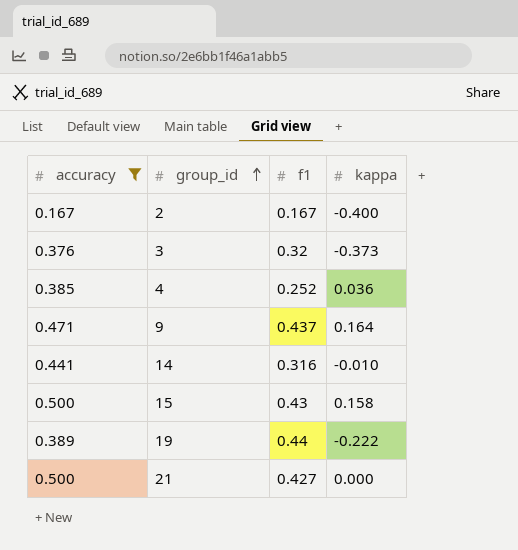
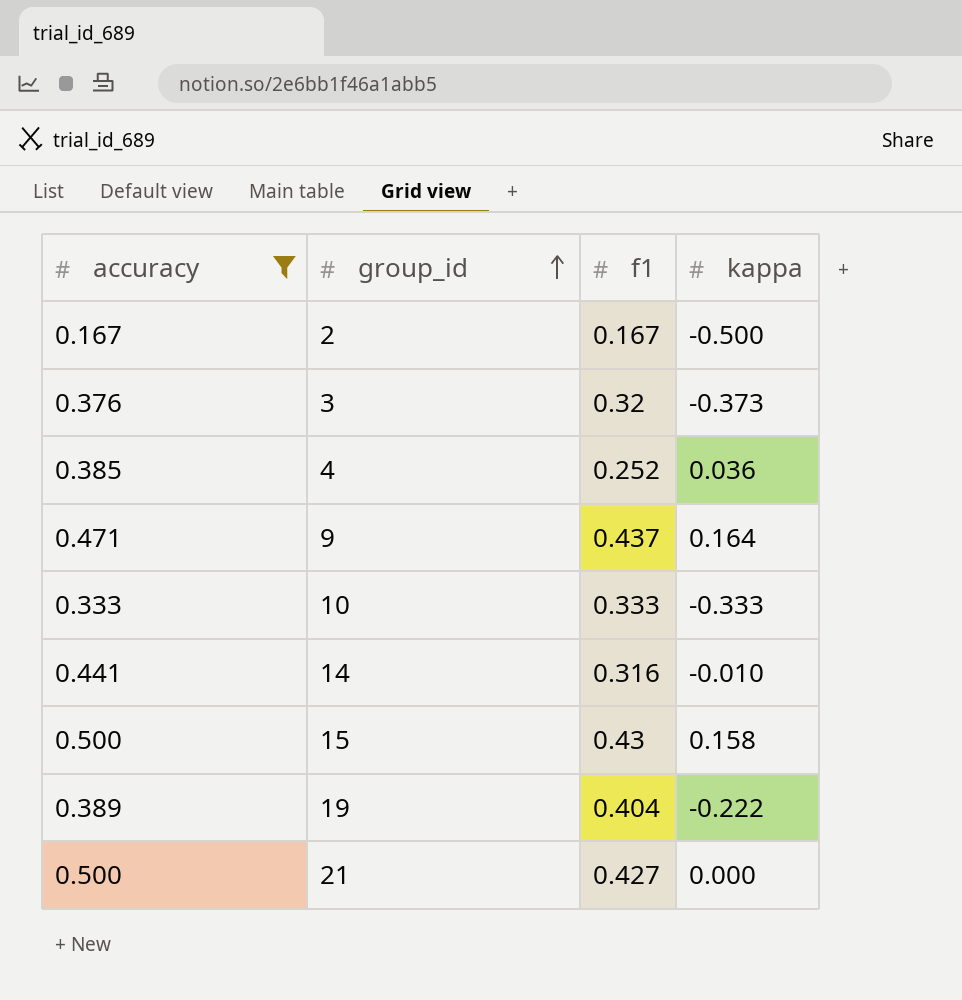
2 | kappa: -0.400 -> -0.500
row 10: none -> 0.333 | 0.333 | -0.333
19 | f1: 0.44 -> 0.404

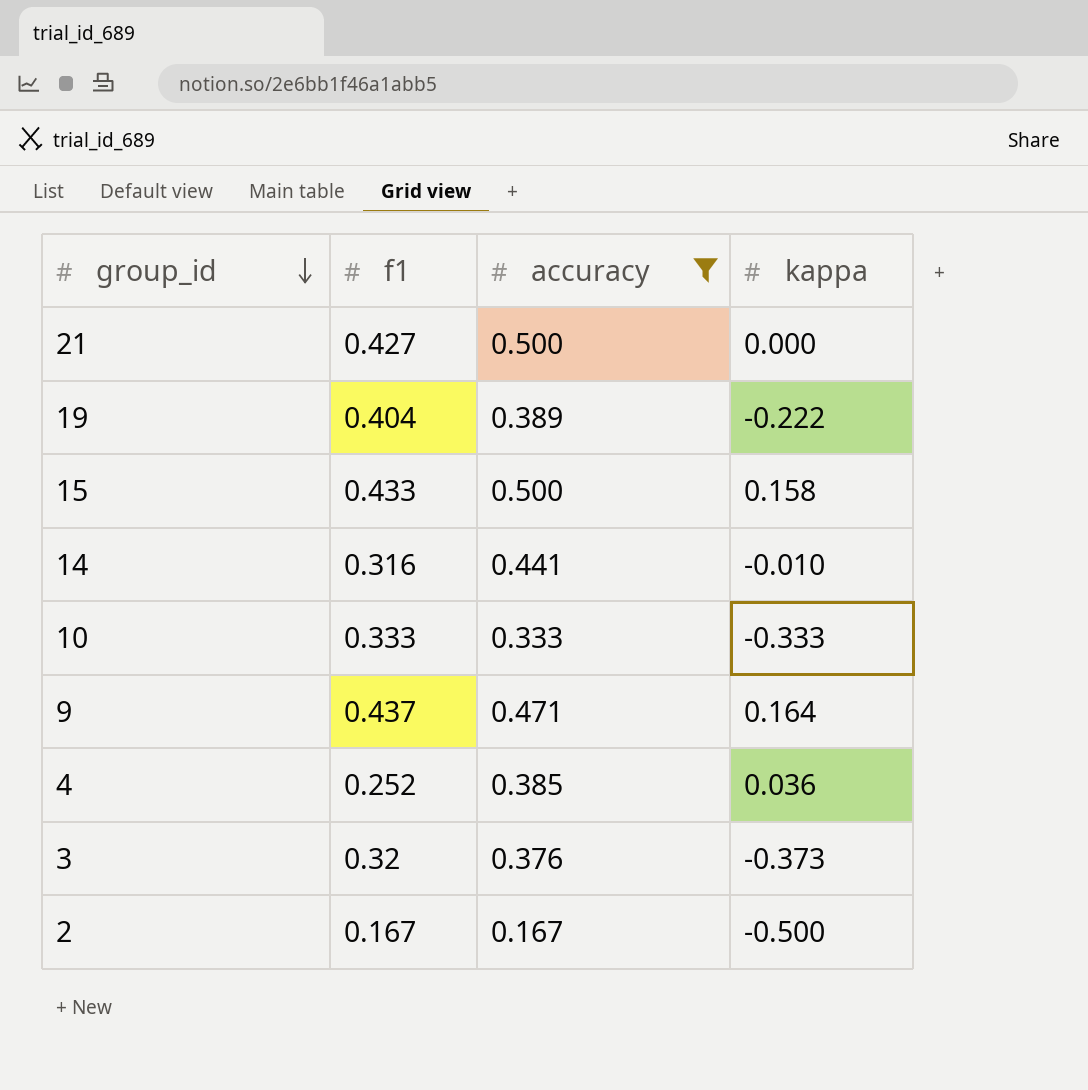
row order: group_id ascending -> group_id descending
column accuracy | position: 1 -> 3
15 | f1: 0.43 -> 0.433

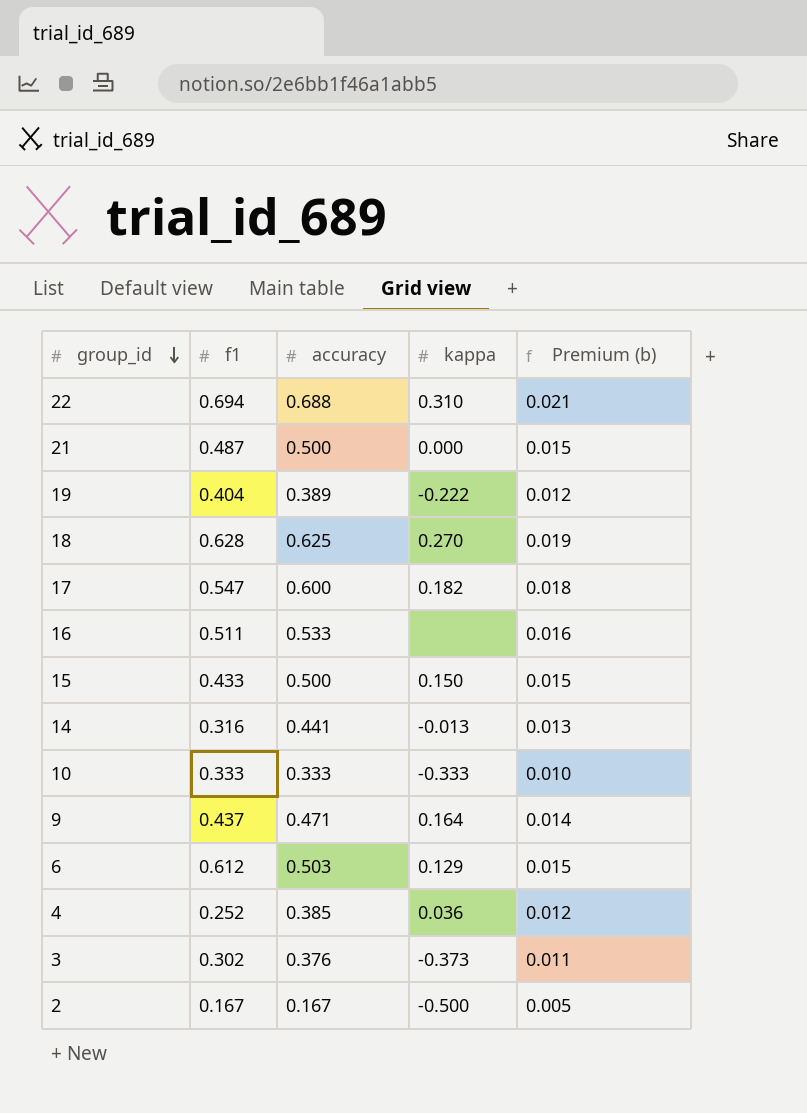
filter: accuracy <= 0.500 -> none
column Premium (b) | formula: none -> [accuracy] * 0.03
21 | f1: 0.427 -> 0.487
15 | kappa: 0.158 -> 0.150
14 | kappa: -0.010 -> -0.013
3 | f1: 0.32 -> 0.302

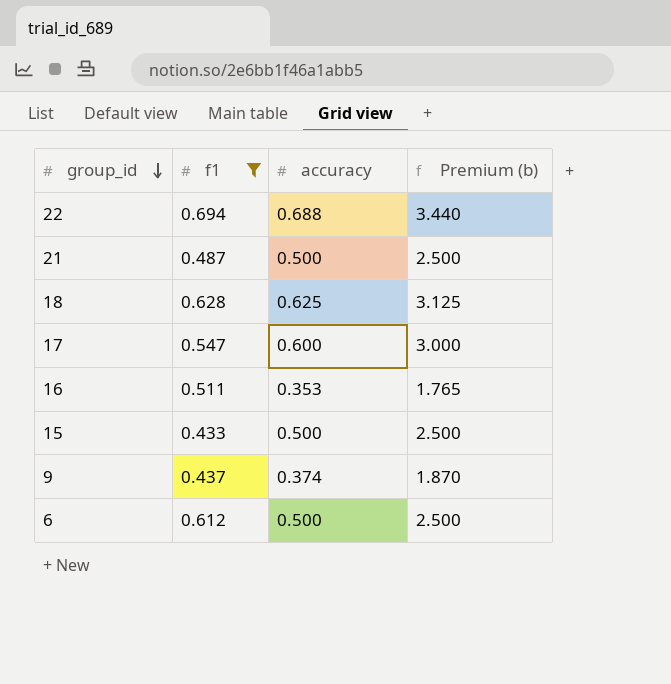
filter: none -> f1 >= 0.433
column kappa | position: 4 -> none
column Premium (b) | formula: [accuracy] * 0.03 -> [accuracy] * 5
16 | accuracy: 0.533 -> 0.353
9 | accuracy: 0.471 -> 0.374
6 | accuracy: 0.503 -> 0.500

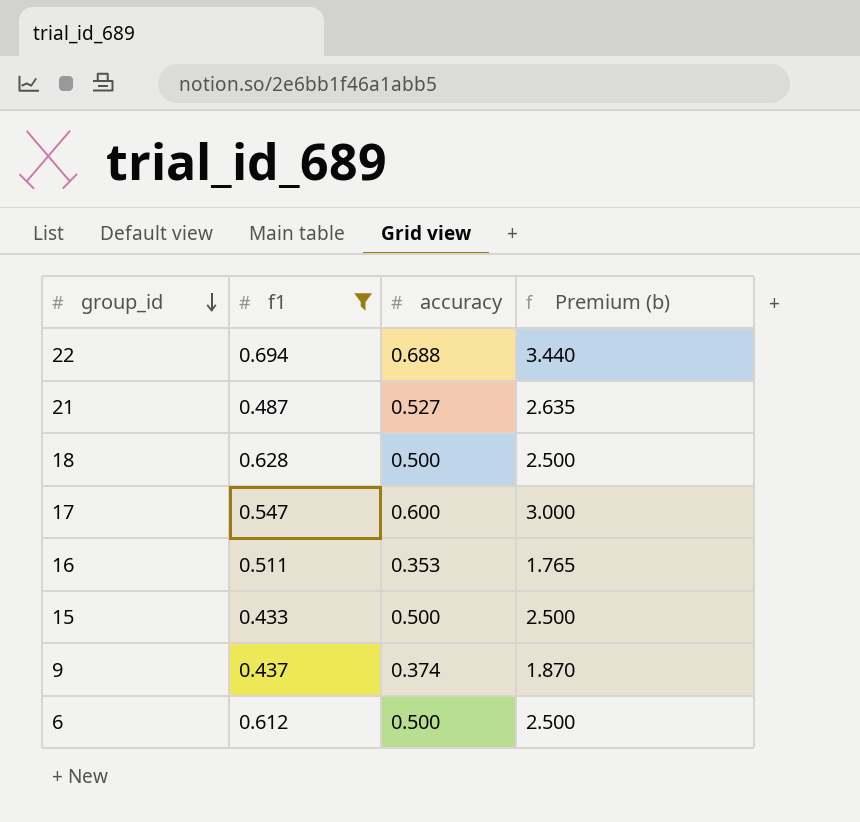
21 | accuracy: 0.500 -> 0.527
21 | Premium (b): 2.500 -> 2.635
18 | accuracy: 0.625 -> 0.500
18 | Premium (b): 3.125 -> 2.500

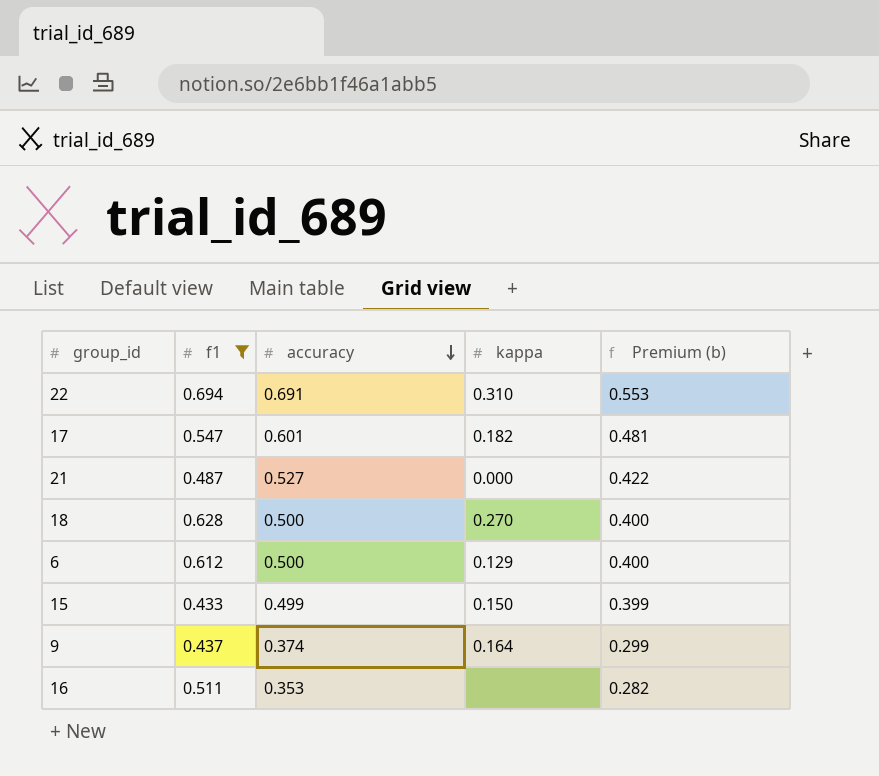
row order: group_id descending -> accuracy descending
column kappa | position: none -> 4
column Premium (b) | formula: [accuracy] * 5 -> [accuracy] * 0.8
22 | accuracy: 0.688 -> 0.691
17 | accuracy: 0.600 -> 0.601
15 | accuracy: 0.500 -> 0.499

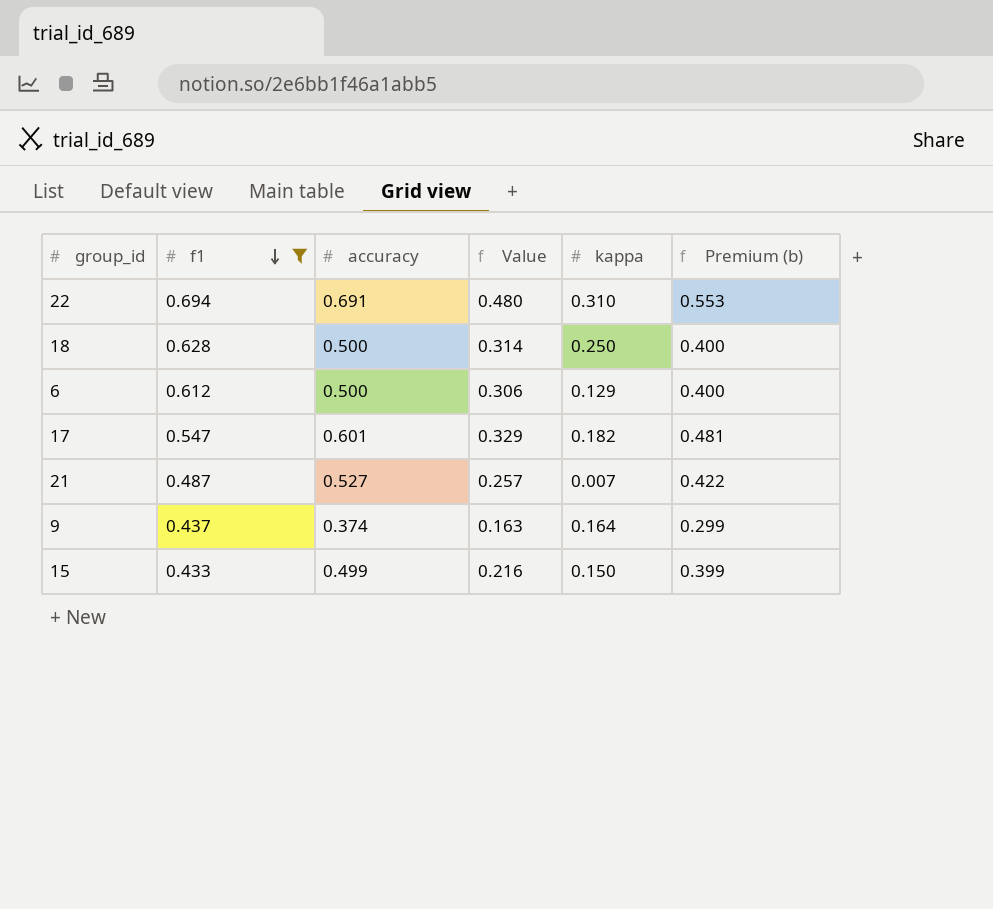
row order: accuracy descending -> f1 descending
column Value | formula: none -> [f1] * [accuracy]
row 16: 0.511 | 0.353 | none | 0.282 -> none
18 | kappa: 0.270 -> 0.250
21 | kappa: 0.000 -> 0.007

